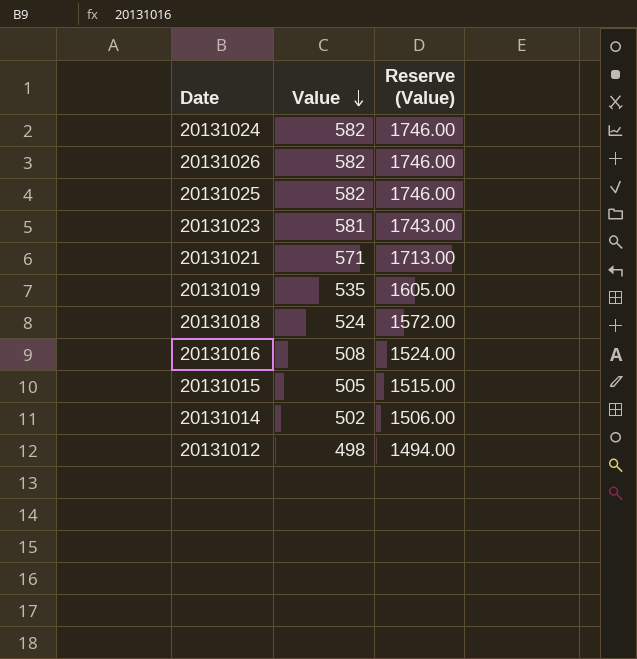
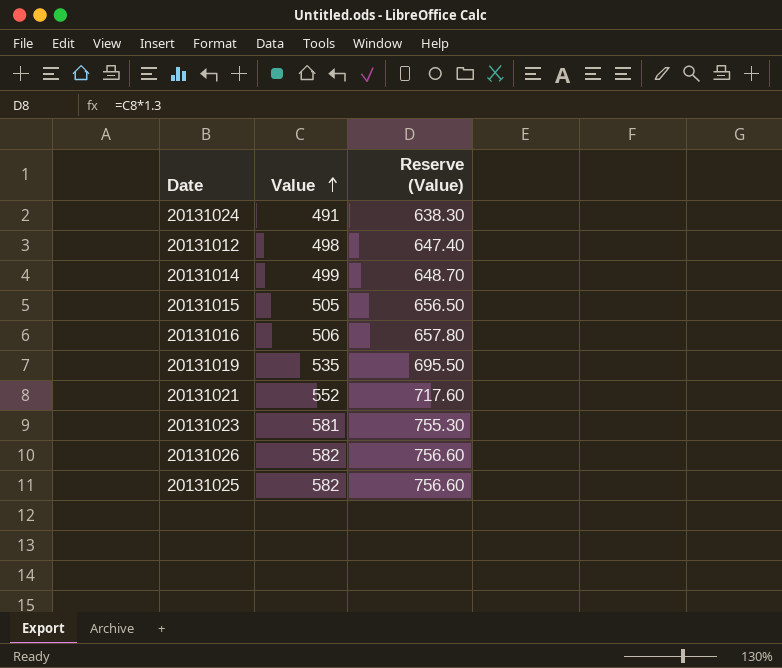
row order: Value descending -> Value ascending
column Reserve (Value) | formula: [Value] * 3 -> [Value] * 1.3
row 20131018: 524 | 1572.00 -> none
20131024 | Value: 582 -> 491
20131014 | Value: 502 -> 499
20131016 | Value: 508 -> 506
20131021 | Value: 571 -> 552

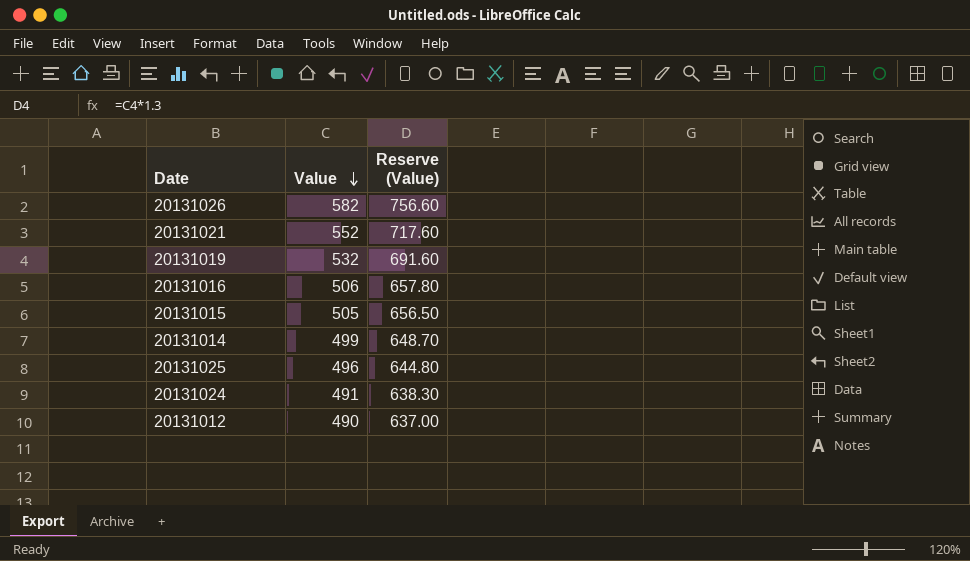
row order: Value ascending -> Value descending
row 20131023: 581 | 755.30 -> none
20131019 | Value: 535 -> 532
20131019 | Reserve (Value): 695.50 -> 691.60
20131025 | Value: 582 -> 496
20131025 | Reserve (Value): 756.60 -> 644.80
20131012 | Value: 498 -> 490
20131012 | Reserve (Value): 647.40 -> 637.00

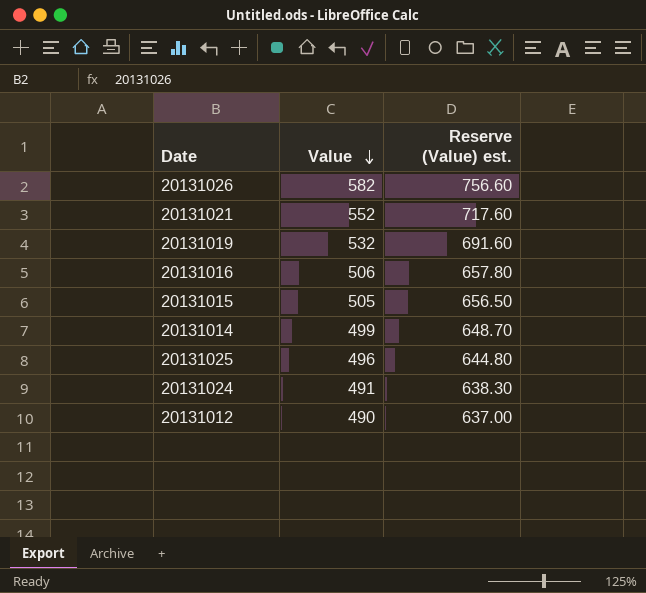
column name: Reserve (Value) -> Reserve (Value) est.

